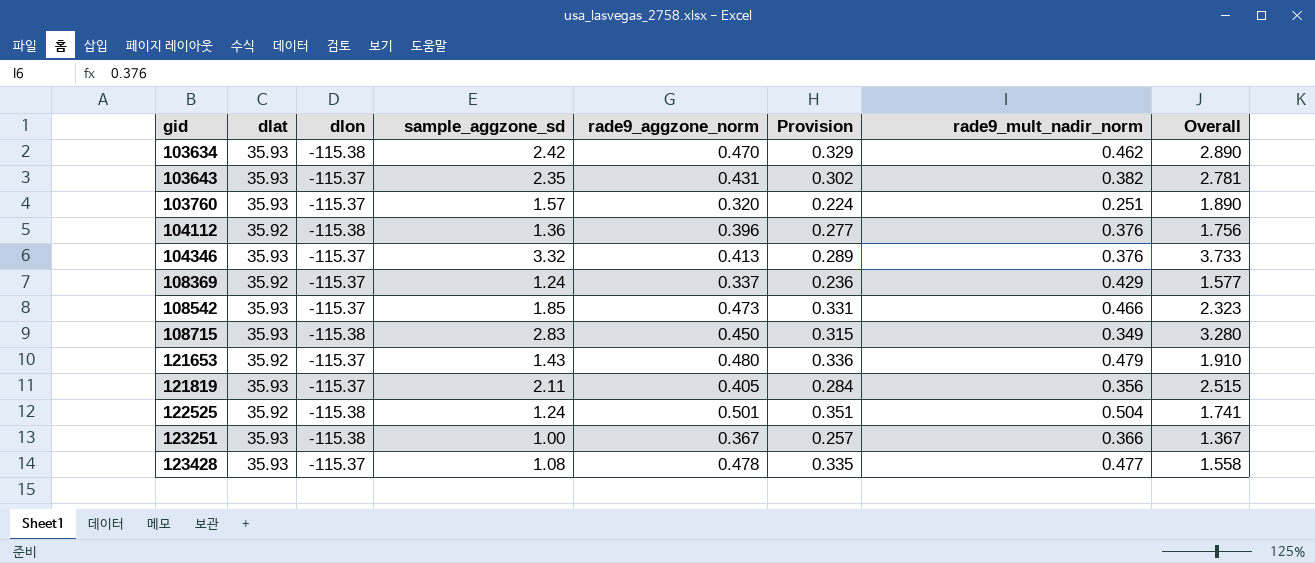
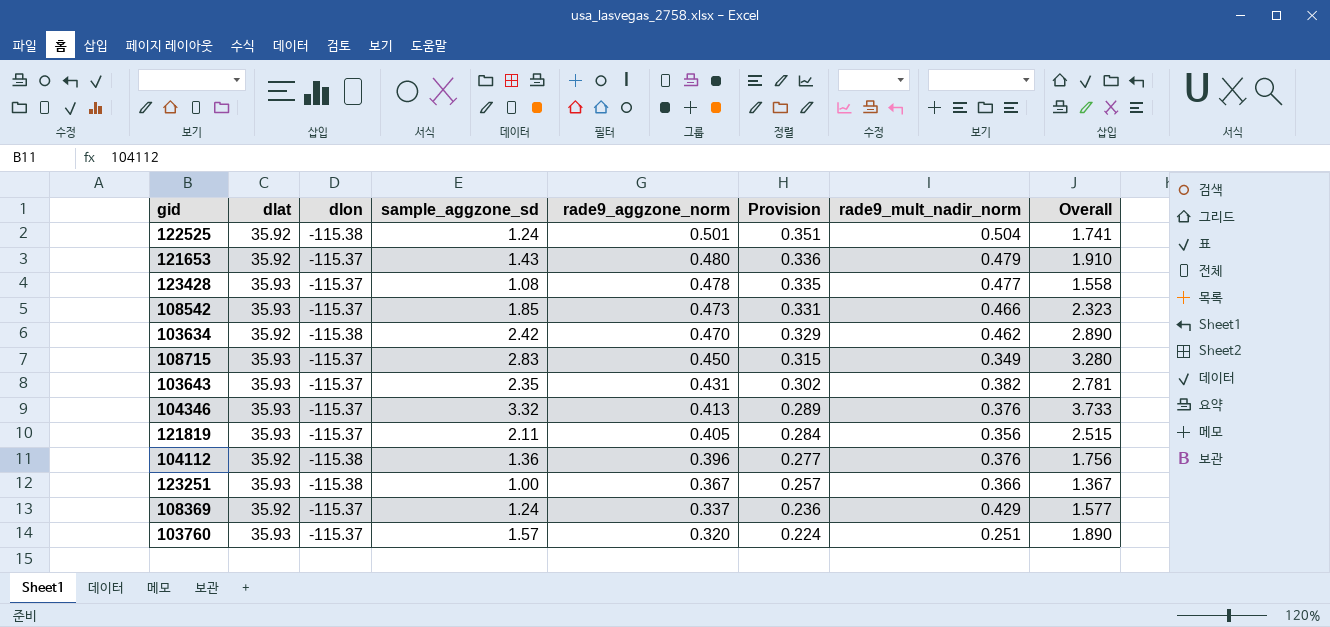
row order: gid ascending -> rade9_aggzone_norm descending
103634 | dlat: 35.93 -> 35.92
108715 | dlon: -115.38 -> -115.37

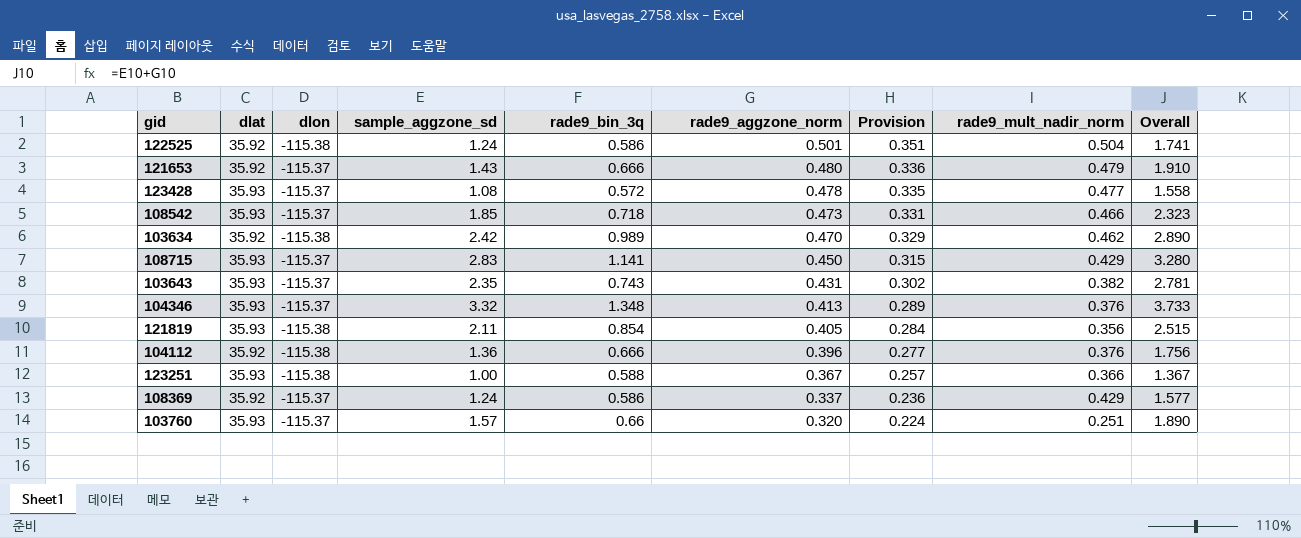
column rade9_bin_3q | position: none -> 5
108715 | rade9_mult_nadir_norm: 0.349 -> 0.429
121819 | dlon: -115.37 -> -115.38

